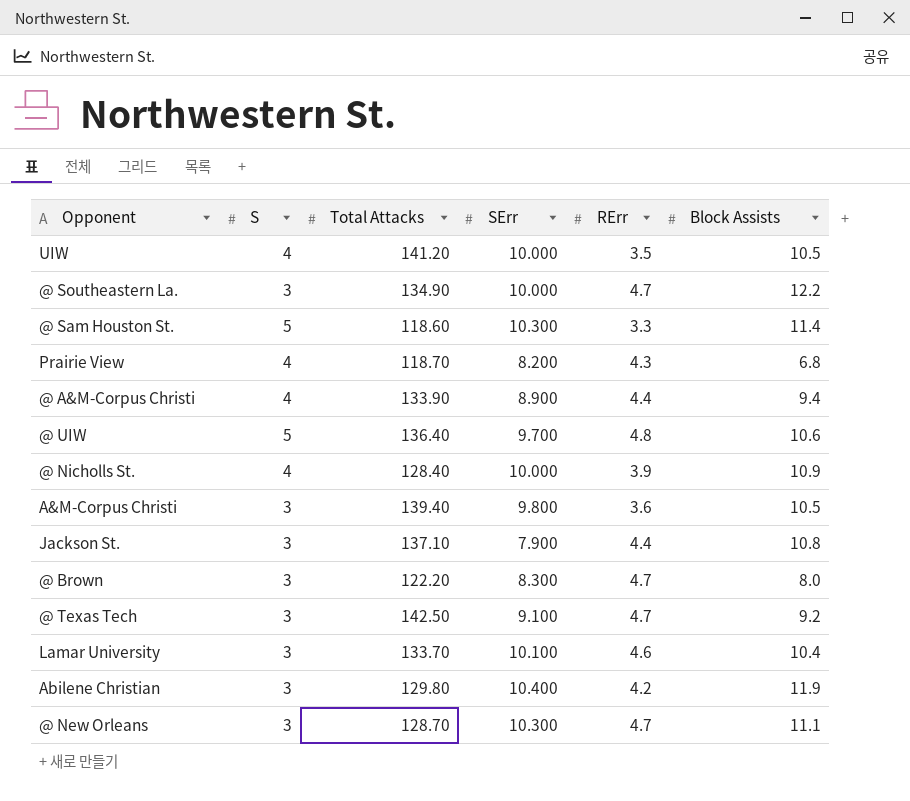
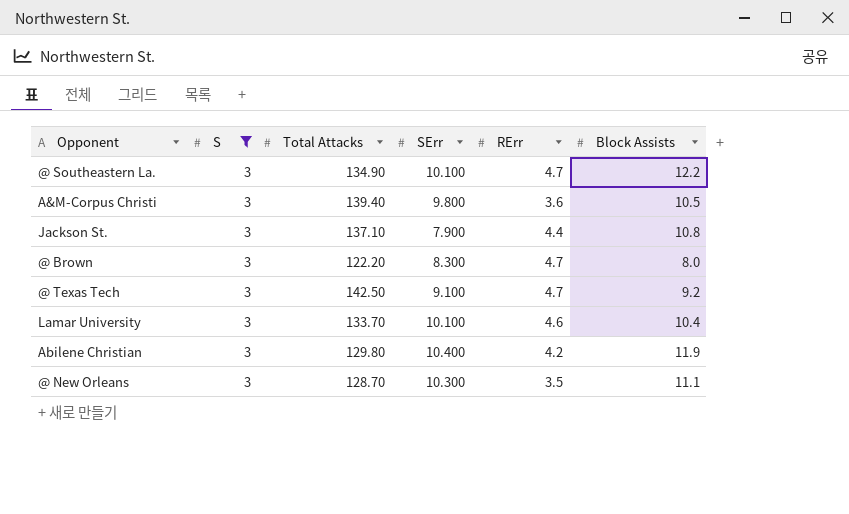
filter: none -> S = 3
@ Southeastern La. | SErr: 10.000 -> 10.100
@ New Orleans | RErr: 4.7 -> 3.5

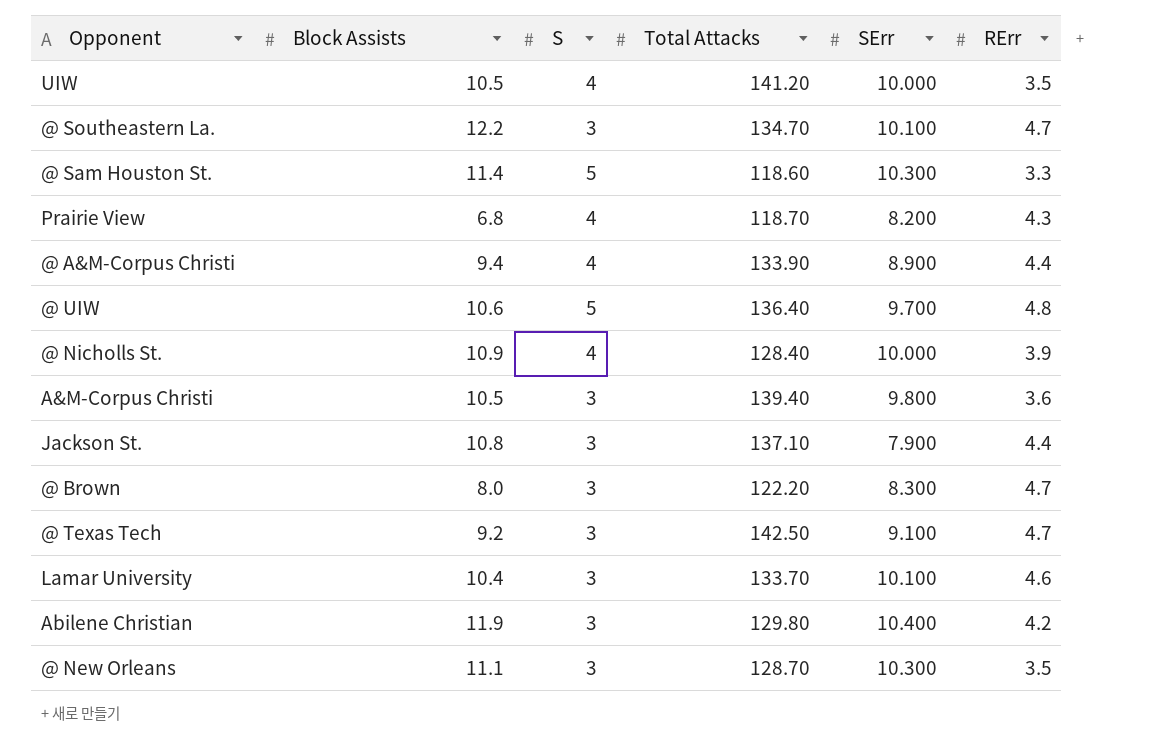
filter: S = 3 -> none
column Block Assists | position: 6 -> 2
@ Southeastern La. | Total Attacks: 134.90 -> 134.70

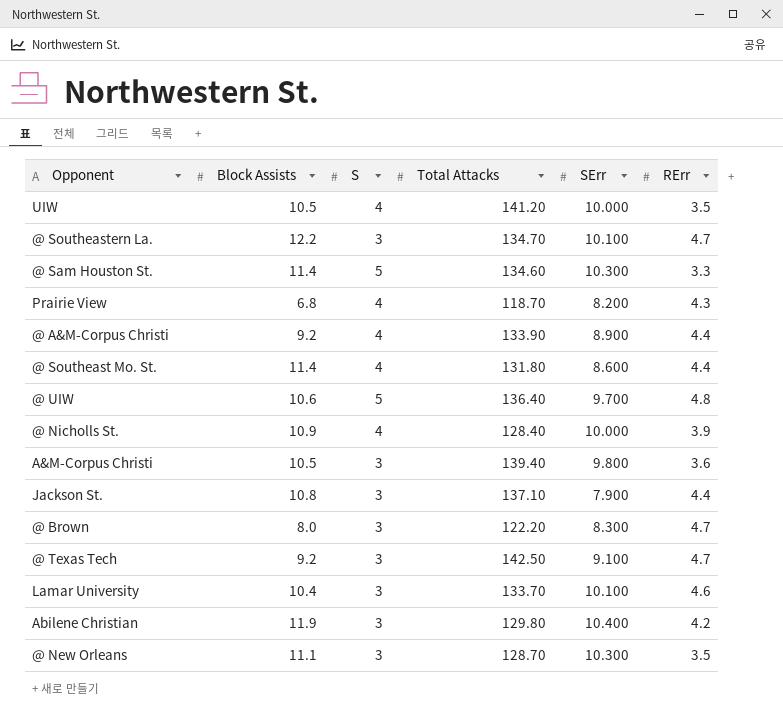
@ Sam Houston St. | Total Attacks: 118.60 -> 134.60
@ A&M-Corpus Christi | Block Assists: 9.4 -> 9.2
row @ Southeast Mo. St.: none -> 11.4 | 4 | 131.80 | 8.600 | 4.4

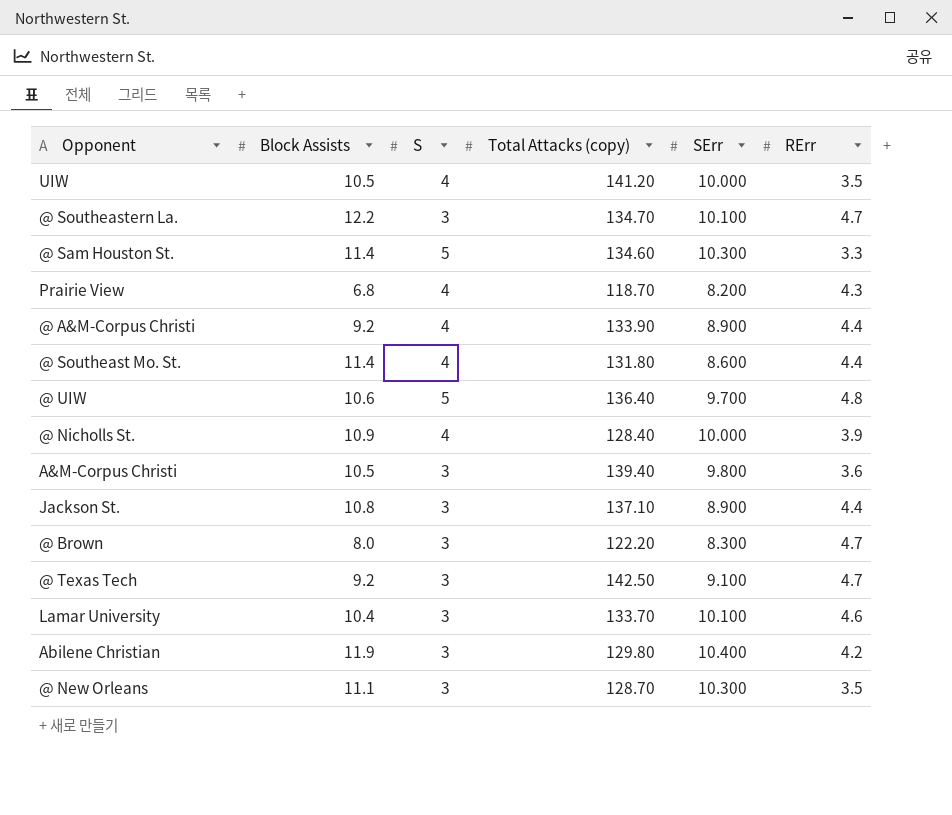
column name: Total Attacks -> Total Attacks (copy)
Jackson St. | SErr: 7.900 -> 8.900

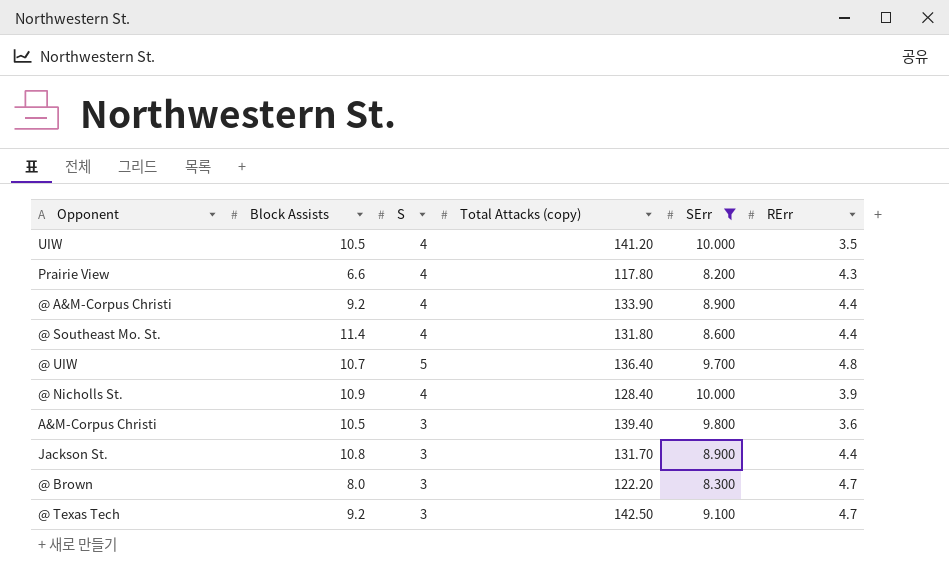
filter: none -> SErr <= 10.000
Prairie View | Block Assists: 6.8 -> 6.6
Prairie View | Total Attacks (copy): 118.70 -> 117.80
@ UIW | Block Assists: 10.6 -> 10.7
Jackson St. | Total Attacks (copy): 137.10 -> 131.70

